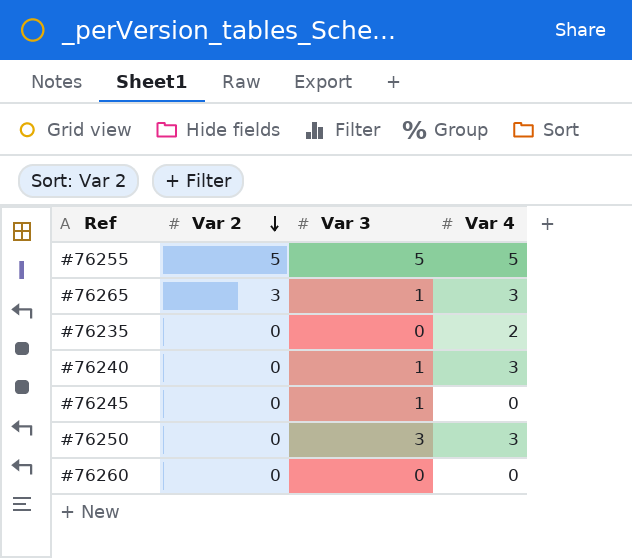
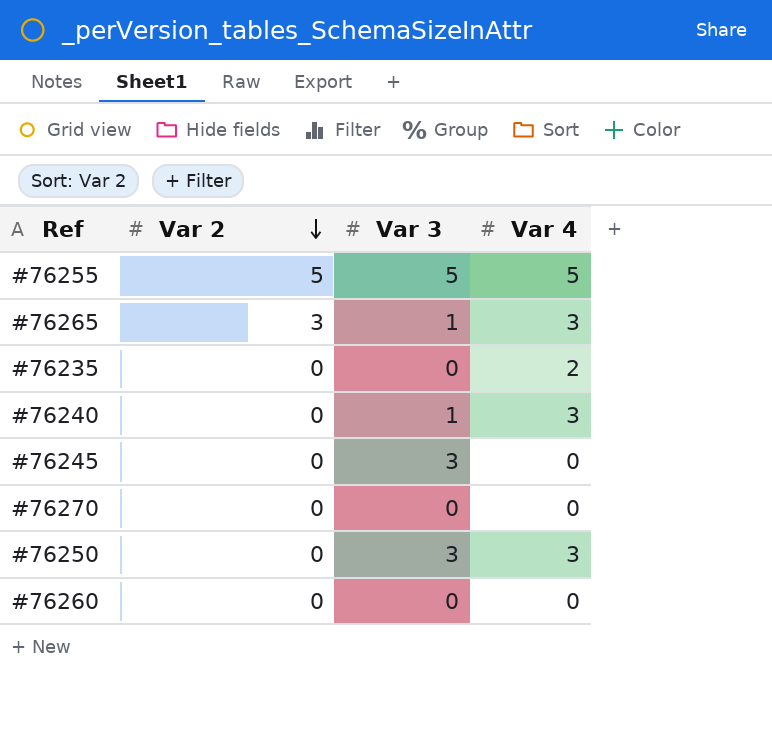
#76245 | Var 3: 1 -> 3
row #76270: none -> 0 | 0 | 0

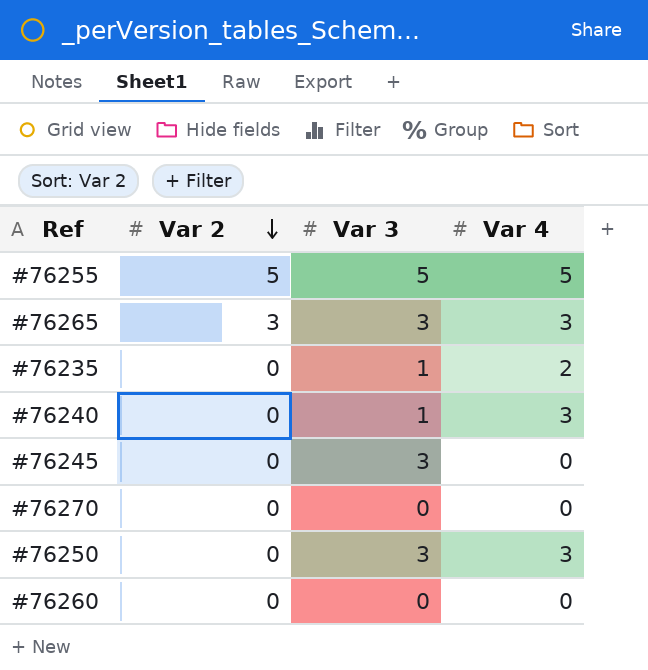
#76265 | Var 3: 1 -> 3
#76235 | Var 3: 0 -> 1

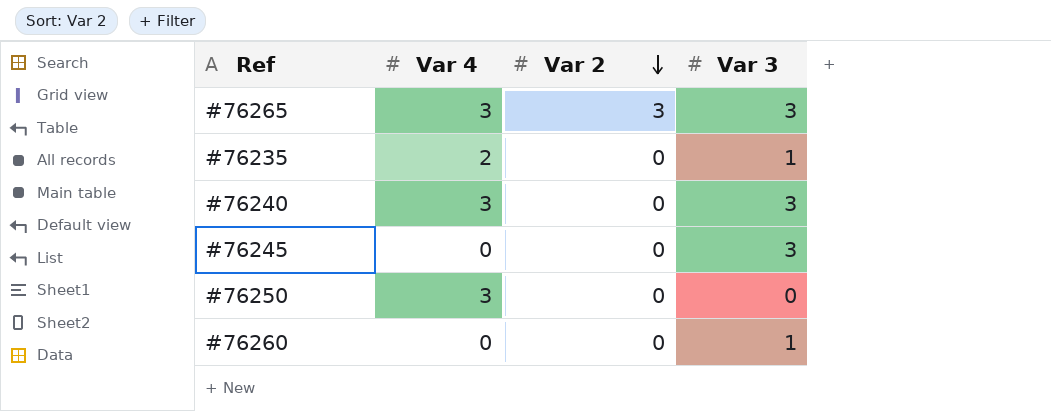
column Var 4 | position: 4 -> 2
row #76255: 5 | 5 | 5 -> none
row #76270: 0 | 0 | 0 -> none
#76240 | Var 3: 1 -> 3
#76250 | Var 3: 3 -> 0
#76260 | Var 3: 0 -> 1

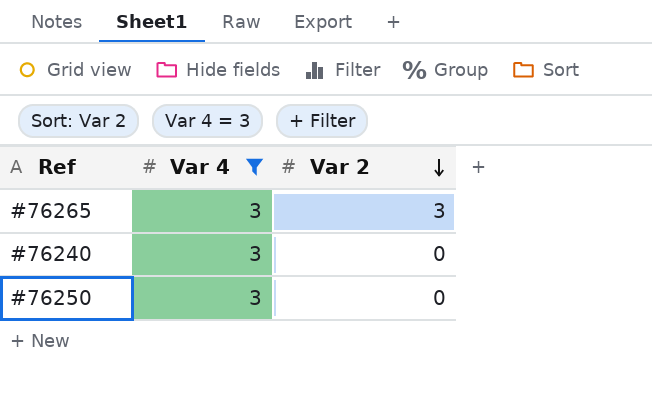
filter: none -> Var 4 = 3
column Var 3 | position: 4 -> none

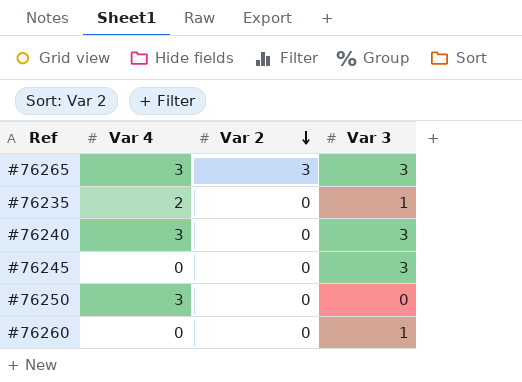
filter: Var 4 = 3 -> none
column Var 3 | position: none -> 4

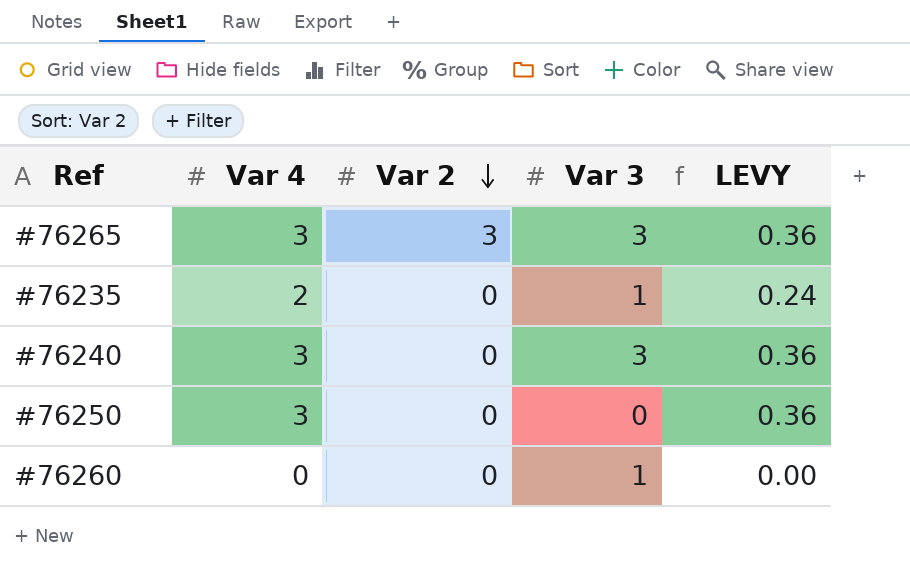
column LEVY | formula: none -> [Var 4] * 0.12
row #76245: 0 | 0 | 3 -> none

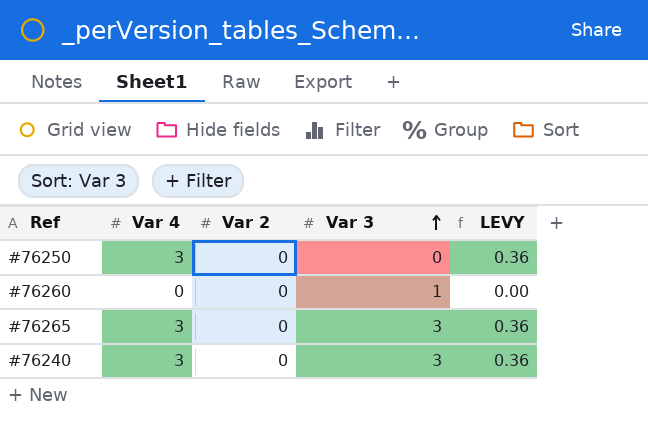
row order: Var 2 descending -> Var 3 ascending
row #76235: 2 | 0 | 1 | 0.24 -> none
#76265 | Var 2: 3 -> 0

